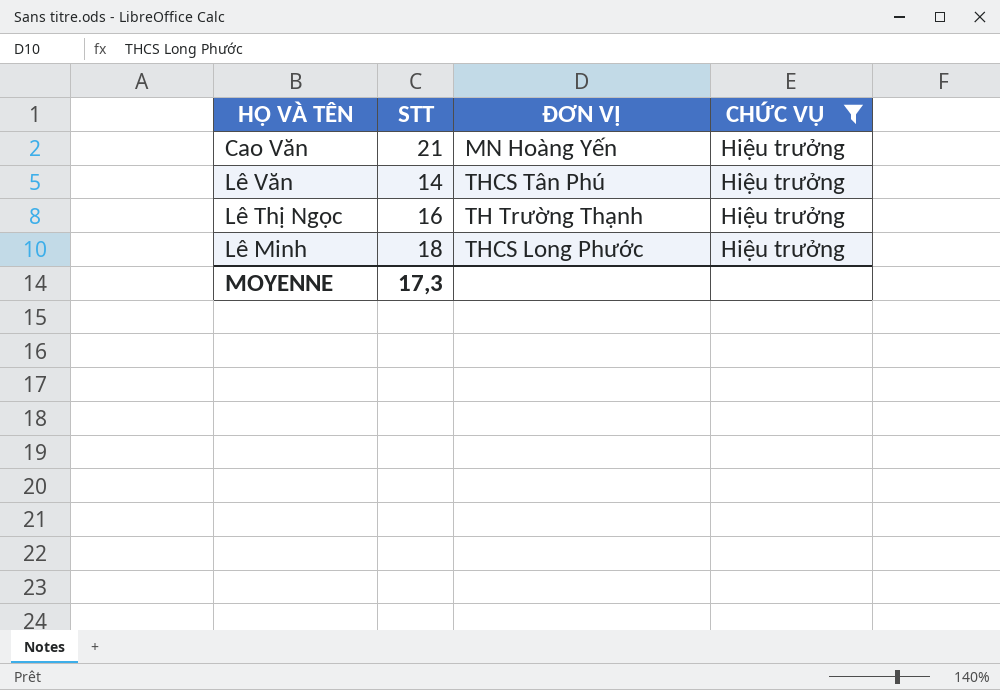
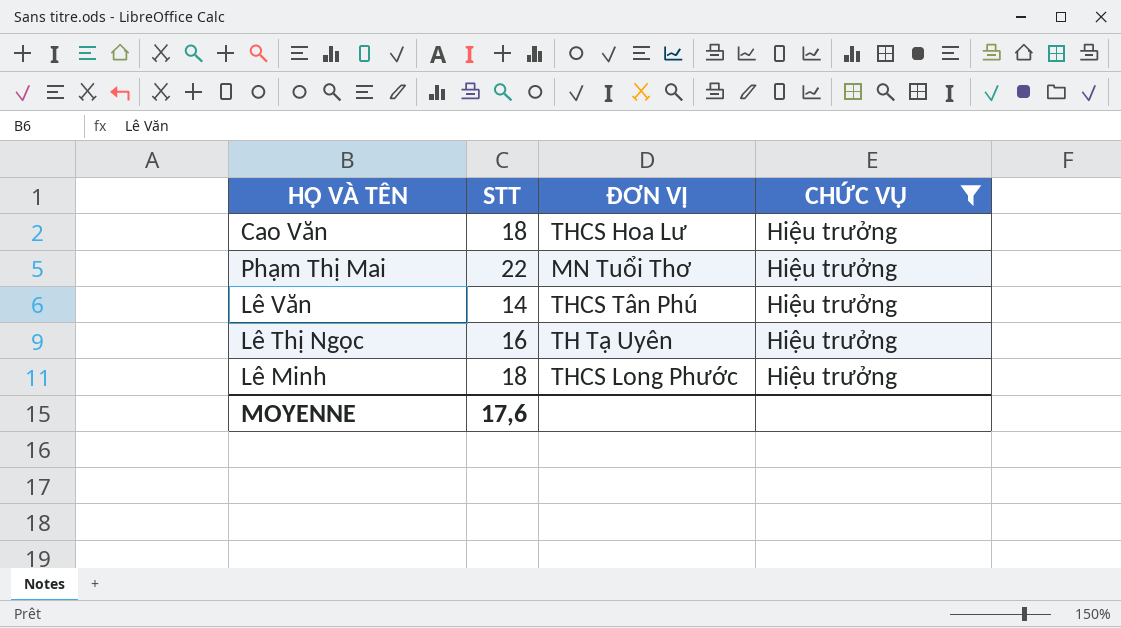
Cao Văn | STT: 21 -> 18
Cao Văn | ĐƠN VỊ: MN Hoàng Yến -> THCS Hoa Lư
row Phạm Thị Mai: none -> 22 | MN Tuổi Thơ | Hiệu trưởng
Lê Thị Ngọc | ĐƠN VỊ: TH Trường Thạnh -> TH Tạ Uyên
MOYENNE | STT: 17,3 -> 17,6

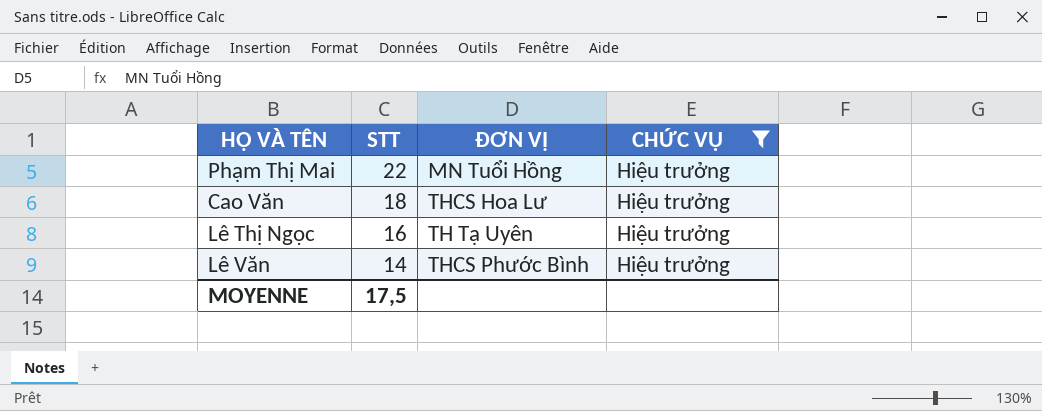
row order: none -> STT descending
row Lê Minh: 18 | THCS Long Phước | Hiệu trưởng -> none
Phạm Thị Mai | ĐƠN VỊ: MN Tuổi Thơ -> MN Tuổi Hồng
Lê Văn | ĐƠN VỊ: THCS Tân Phú -> THCS Phước Bình
MOYENNE | STT: 17,6 -> 17,5

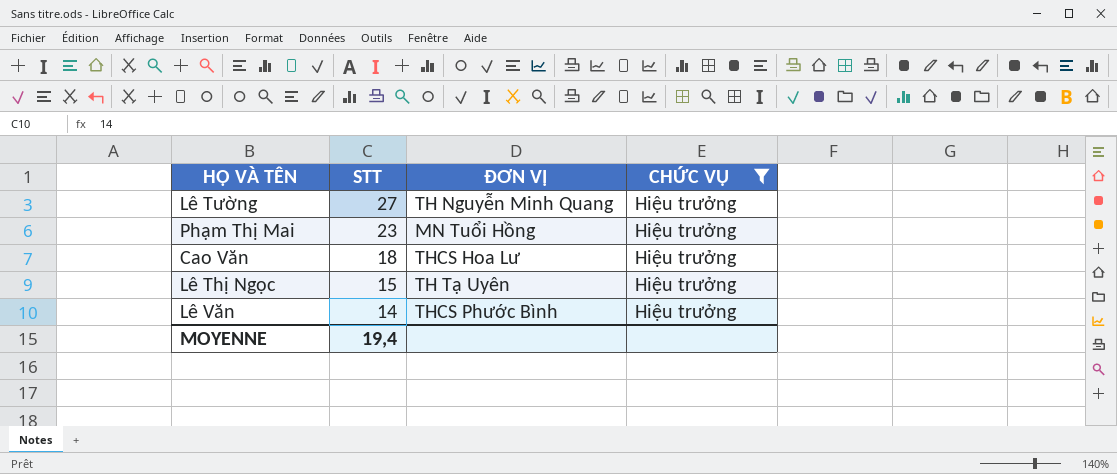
row Lê Tường: none -> 27 | TH Nguyễn Minh Quang | Hiệu trưởng
Phạm Thị Mai | STT: 22 -> 23
Lê Thị Ngọc | STT: 16 -> 15
MOYENNE | STT: 17,5 -> 19,4

